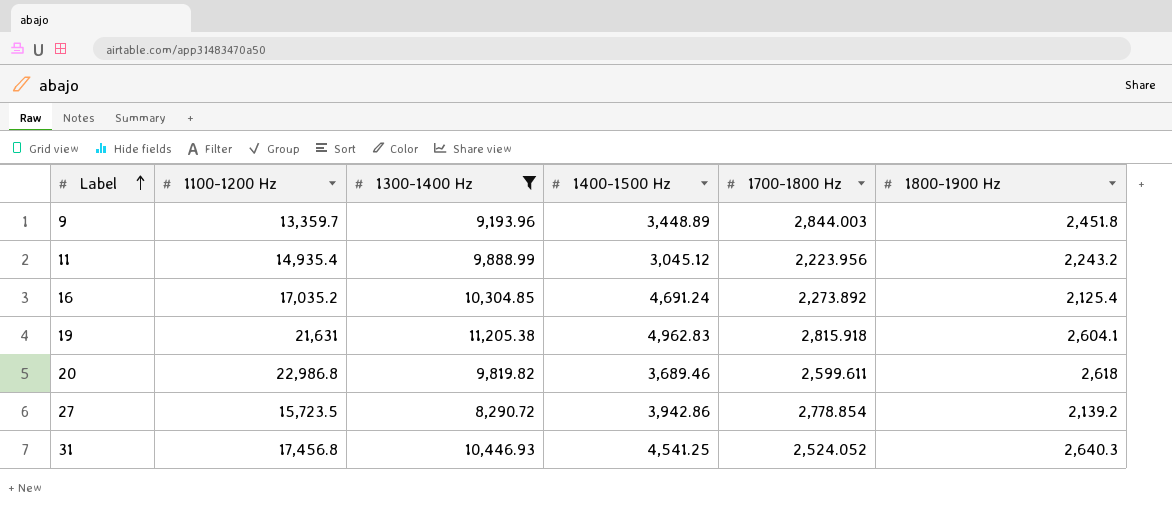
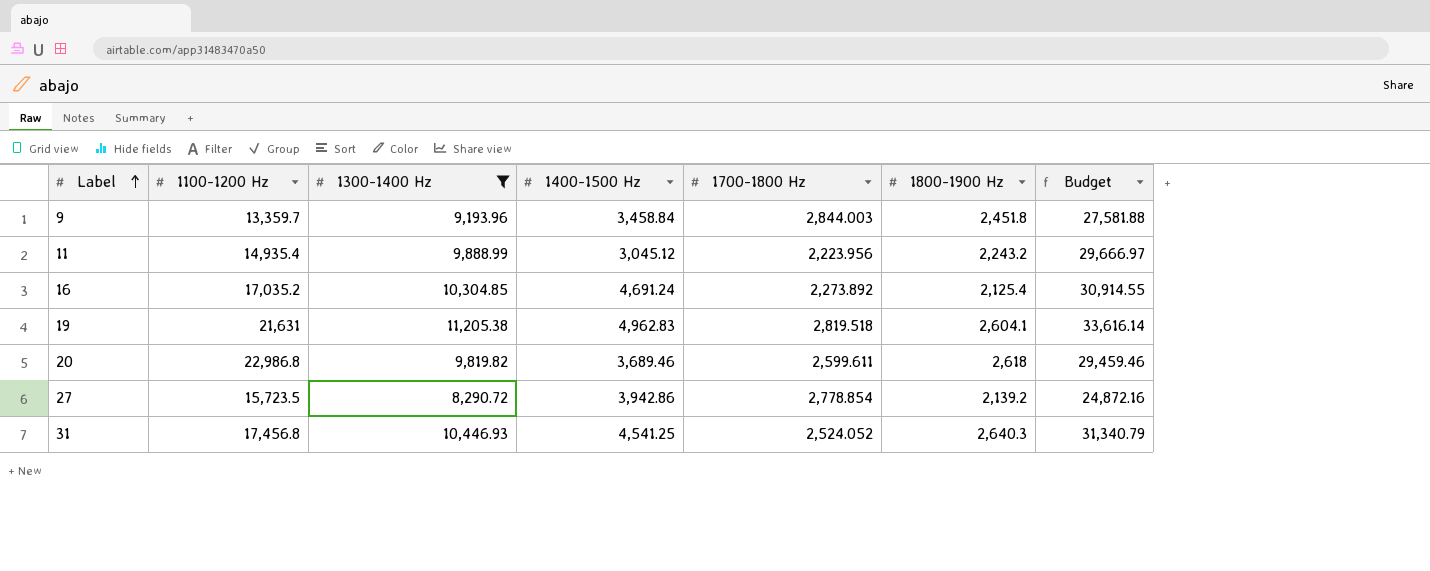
column Budget | formula: none -> [1300-1400 Hz] * 3
9 | 1400-1500 Hz: 3,448.89 -> 3,458.84
19 | 1700-1800 Hz: 2,815.918 -> 2,819.518

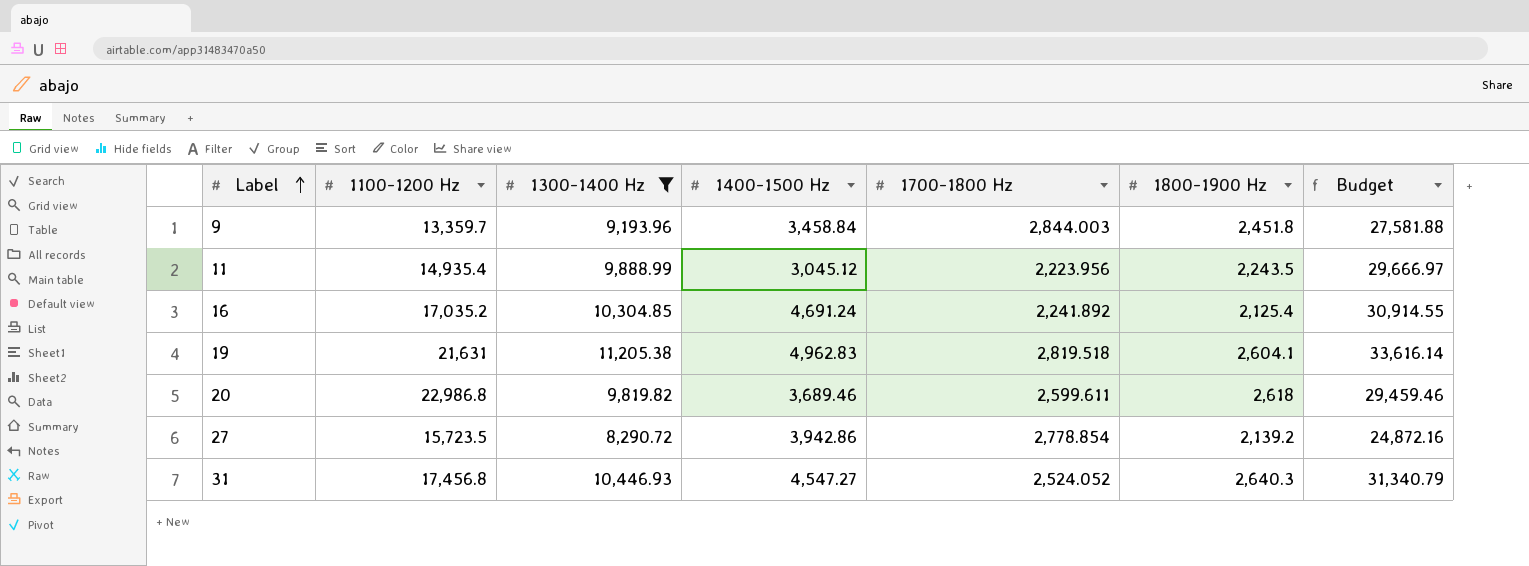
11 | 1800-1900 Hz: 2,243.2 -> 2,243.5
16 | 1700-1800 Hz: 2,273.892 -> 2,241.892
31 | 1400-1500 Hz: 4,541.25 -> 4,547.27

